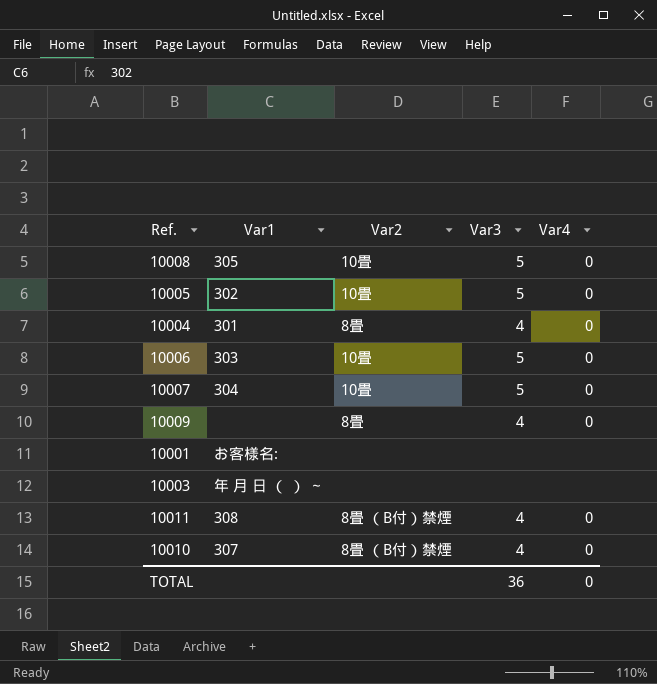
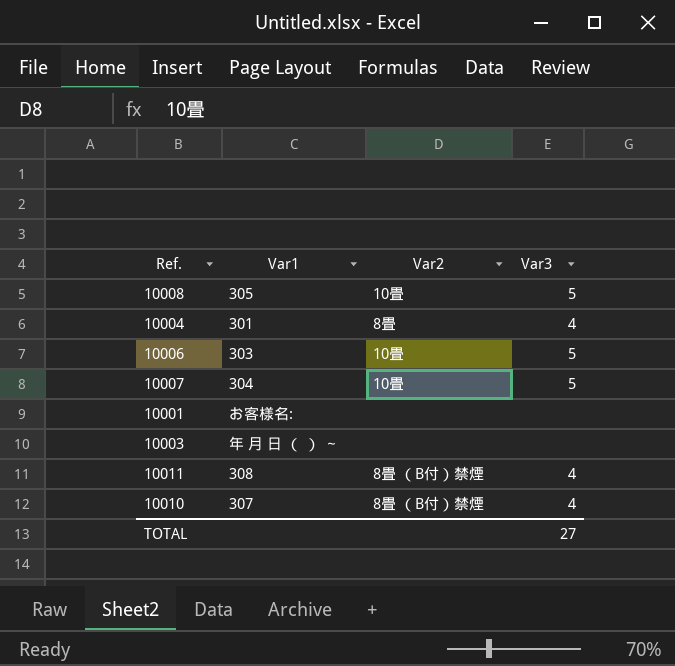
column Var4 | position: 5 -> none
row 10005: 302 | 10畳 | 5 | 0 -> none
row 10009: none | 8畳 | 4 | 0 -> none
TOTAL | Var3: 36 -> 27

